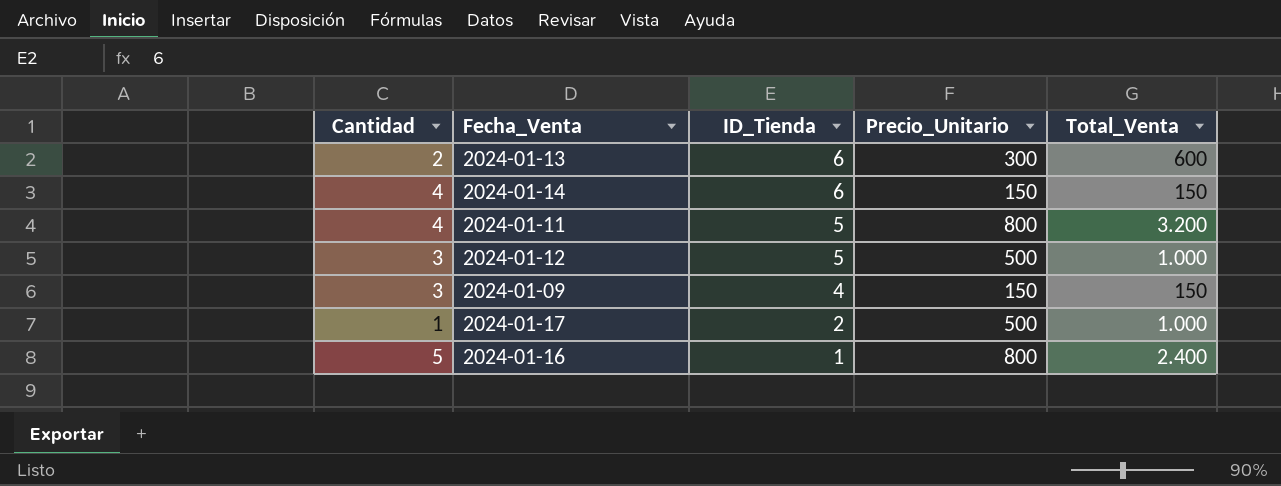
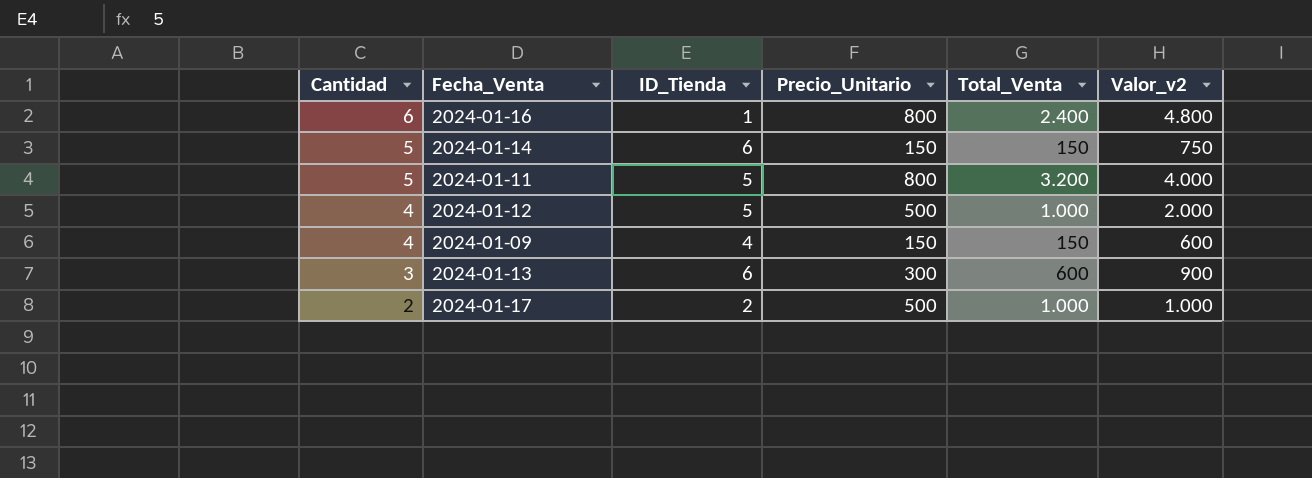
row order: ID_Tienda descending -> Cantidad descending
column Valor_v2 | formula: none -> [Cantidad] * [Precio_Unitario]
2024-01-16 | Cantidad: 5 -> 6
2024-01-14 | Cantidad: 4 -> 5
2024-01-11 | Cantidad: 4 -> 5
2024-01-12 | Cantidad: 3 -> 4
2024-01-09 | Cantidad: 3 -> 4
2024-01-13 | Cantidad: 2 -> 3
2024-01-17 | Cantidad: 1 -> 2

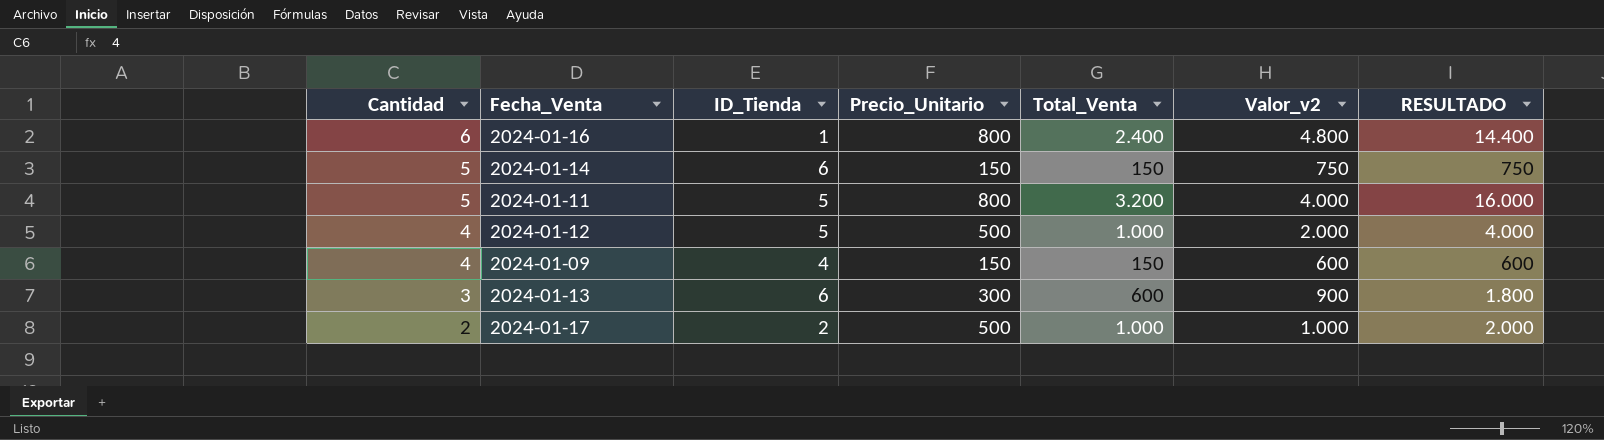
column RESULTADO | formula: none -> [Cantidad] * [Total_Venta]

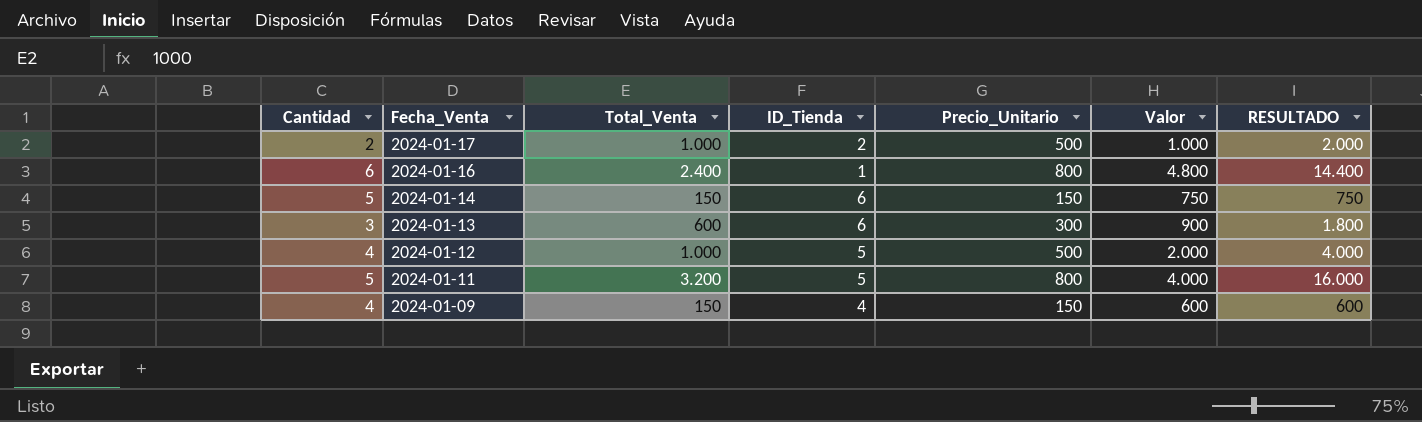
row order: Cantidad descending -> Fecha_Venta descending
column Total_Venta | position: 5 -> 3
column name: Valor_v2 -> Valor

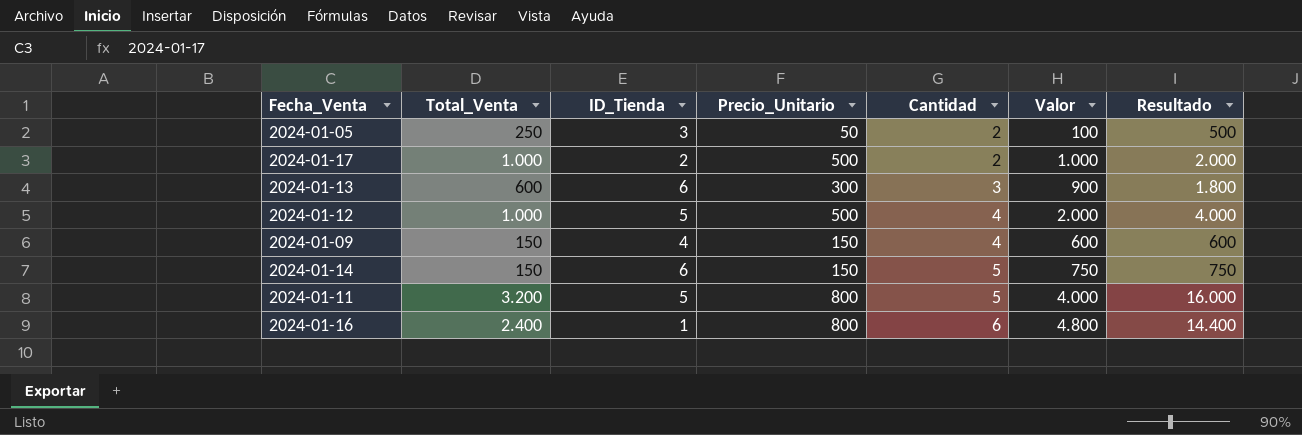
row order: Fecha_Venta descending -> Cantidad ascending
column Cantidad | position: 1 -> 5
column name: RESULTADO -> Resultado
row 2024-01-05: none -> 250 | 3 | 50 | 2 | 100 | 500

